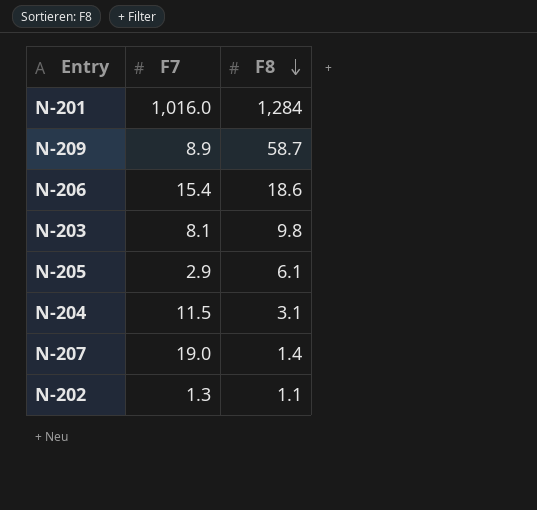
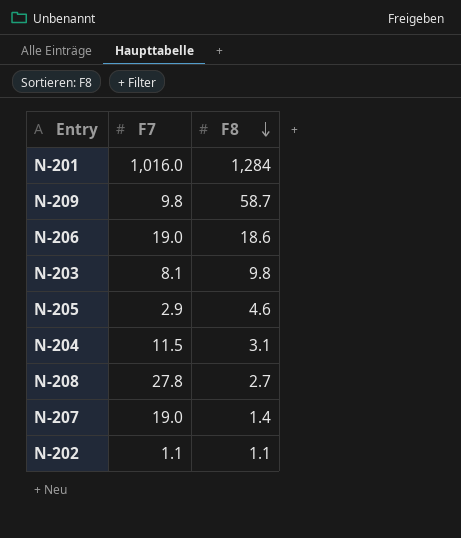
N-209 | F7: 8.9 -> 9.8
N-206 | F7: 15.4 -> 19.0
N-205 | F8: 6.1 -> 4.6
row N-208: none -> 27.8 | 2.7
N-202 | F7: 1.3 -> 1.1

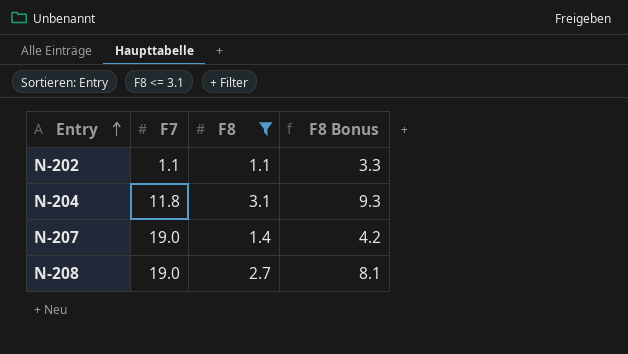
filter: none -> F8 <= 3.1
row order: F8 descending -> Entry ascending
column F8 Bonus | formula: none -> [F8] * 3
N-204 | F7: 11.5 -> 11.8
N-208 | F7: 27.8 -> 19.0

